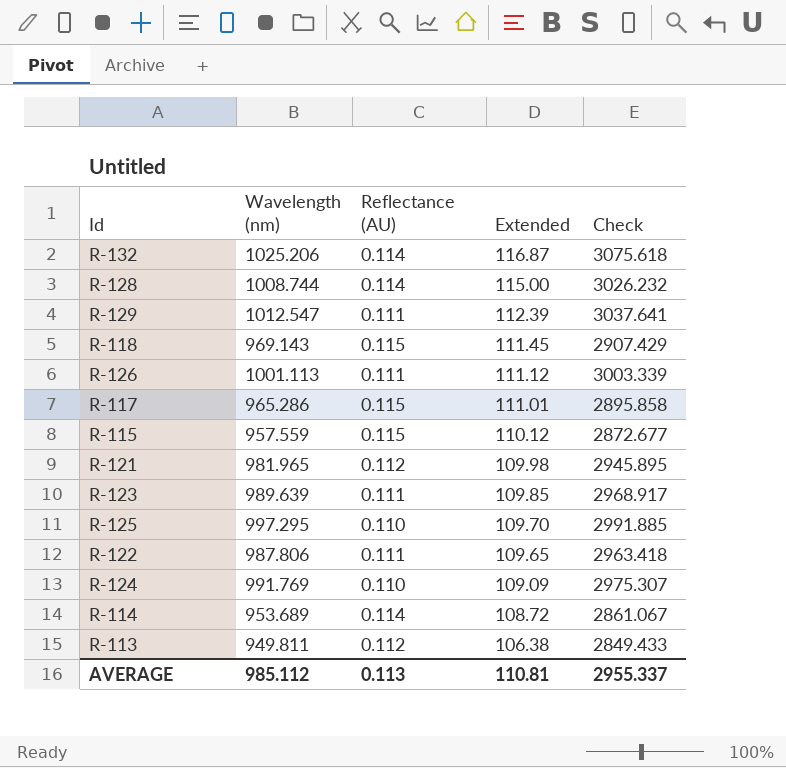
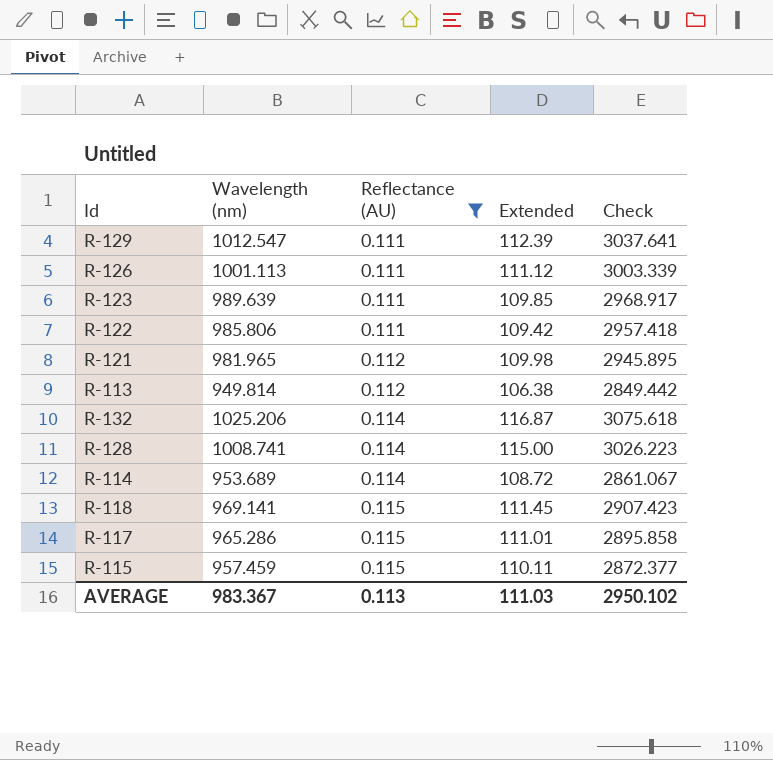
filter: none -> Reflectance (AU) != 0.110
row order: Extended descending -> Reflectance (AU) ascending
R-122 | Wavelength (nm): 987.806 -> 985.806
R-122 | Extended: 109.65 -> 109.42
R-122 | Check: 2963.418 -> 2957.418
R-113 | Wavelength (nm): 949.811 -> 949.814
R-113 | Check: 2849.433 -> 2849.442
R-128 | Wavelength (nm): 1008.744 -> 1008.741
R-128 | Check: 3026.232 -> 3026.223
R-118 | Wavelength (nm): 969.143 -> 969.141
R-118 | Check: 2907.429 -> 2907.423
R-115 | Wavelength (nm): 957.559 -> 957.459
R-115 | Extended: 110.12 -> 110.11
R-115 | Check: 2872.677 -> 2872.377
AVERAGE | Wavelength (nm): 985.112 -> 983.367
AVERAGE | Extended: 110.81 -> 111.03
AVERAGE | Check: 2955.337 -> 2950.102

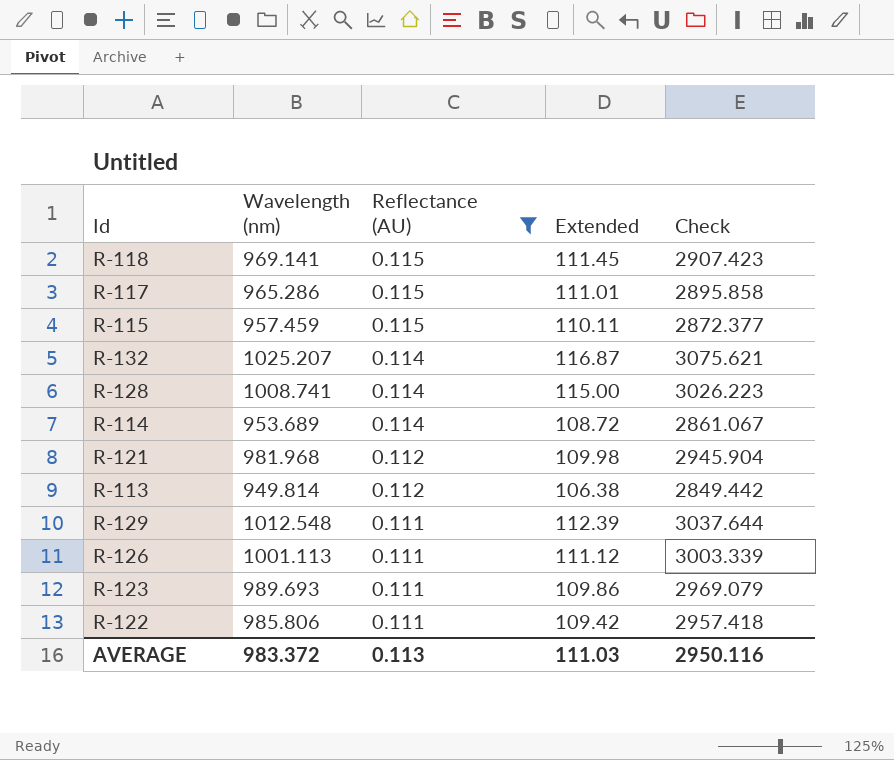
row order: Reflectance (AU) ascending -> Reflectance (AU) descending
R-132 | Wavelength (nm): 1025.206 -> 1025.207
R-132 | Check: 3075.618 -> 3075.621
R-121 | Wavelength (nm): 981.965 -> 981.968
R-121 | Check: 2945.895 -> 2945.904
R-129 | Wavelength (nm): 1012.547 -> 1012.548
R-129 | Check: 3037.641 -> 3037.644
R-123 | Wavelength (nm): 989.639 -> 989.693
R-123 | Extended: 109.85 -> 109.86
R-123 | Check: 2968.917 -> 2969.079
AVERAGE | Wavelength (nm): 983.367 -> 983.372
AVERAGE | Check: 2950.102 -> 2950.116

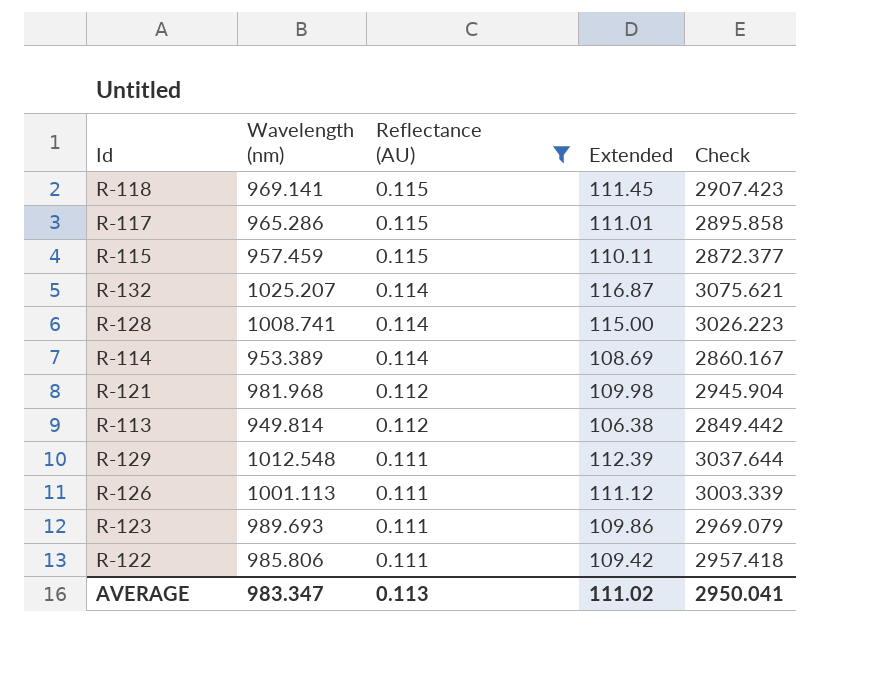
R-114 | Wavelength (nm): 953.689 -> 953.389
R-114 | Extended: 108.72 -> 108.69
R-114 | Check: 2861.067 -> 2860.167
AVERAGE | Wavelength (nm): 983.372 -> 983.347
AVERAGE | Extended: 111.03 -> 111.02
AVERAGE | Check: 2950.116 -> 2950.041

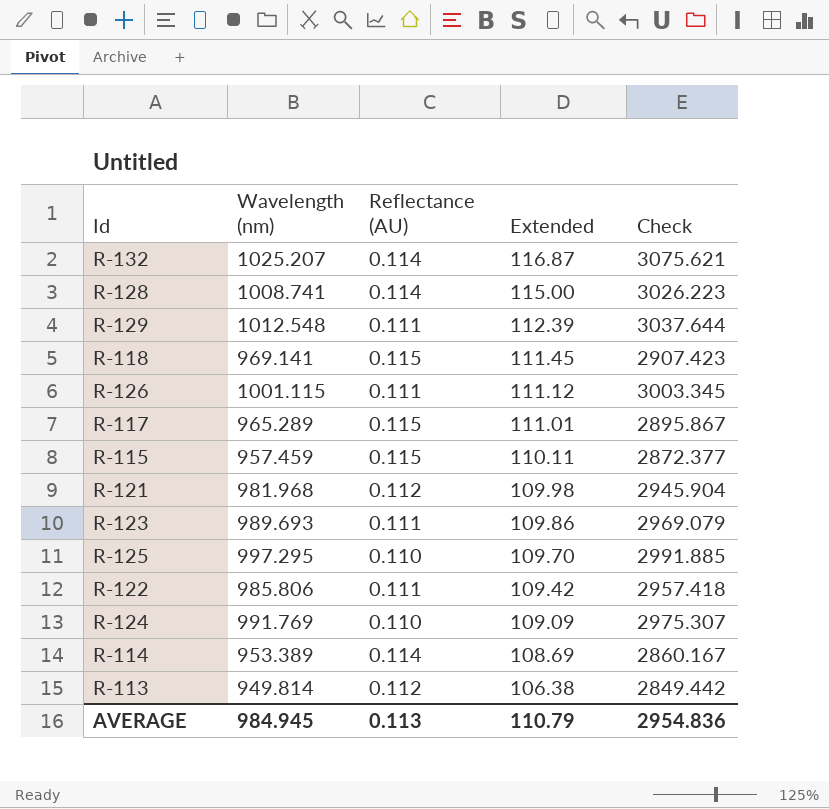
filter: Reflectance (AU) != 0.110 -> none
row order: Reflectance (AU) descending -> Extended descending
R-126 | Wavelength (nm): 1001.113 -> 1001.115
R-126 | Check: 3003.339 -> 3003.345
R-117 | Wavelength (nm): 965.286 -> 965.289
R-117 | Check: 2895.858 -> 2895.867
AVERAGE | Wavelength (nm): 983.347 -> 984.945
AVERAGE | Extended: 111.02 -> 110.79
AVERAGE | Check: 2950.041 -> 2954.836

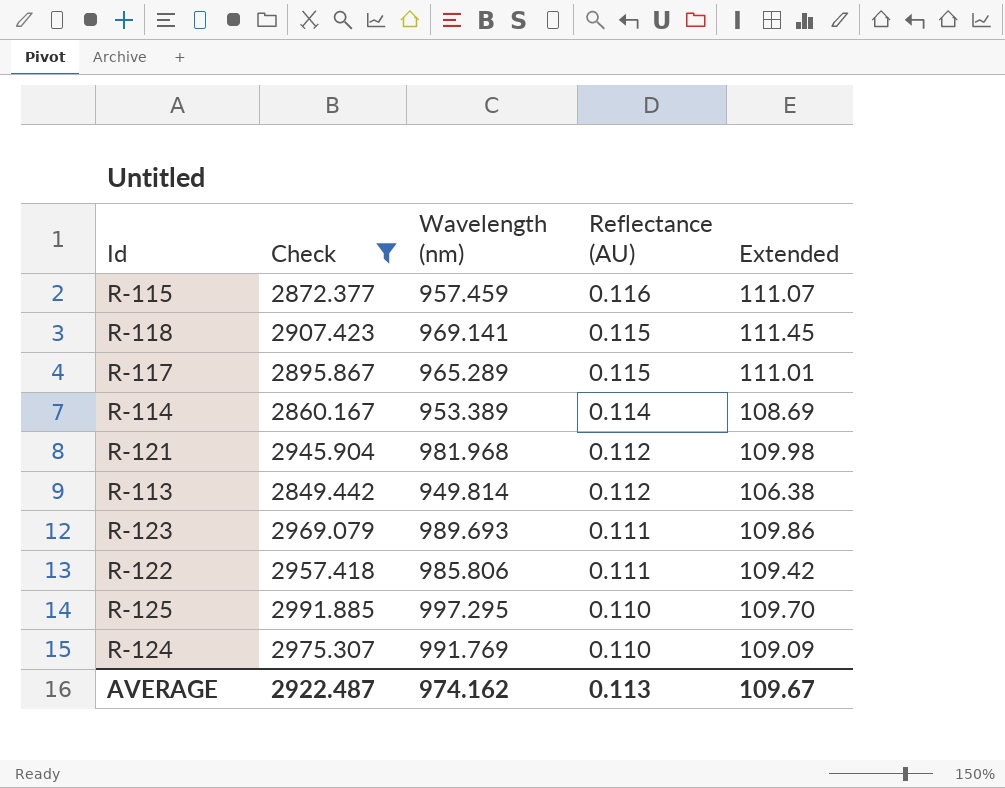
filter: none -> Check <= 2991.885
row order: Extended descending -> Reflectance (AU) descending
column Check | position: 5 -> 2
R-115 | Reflectance (AU): 0.115 -> 0.116
R-115 | Extended: 110.11 -> 111.07
AVERAGE | Check: 2954.836 -> 2922.487
AVERAGE | Wavelength (nm): 984.945 -> 974.162
AVERAGE | Extended: 110.79 -> 109.67

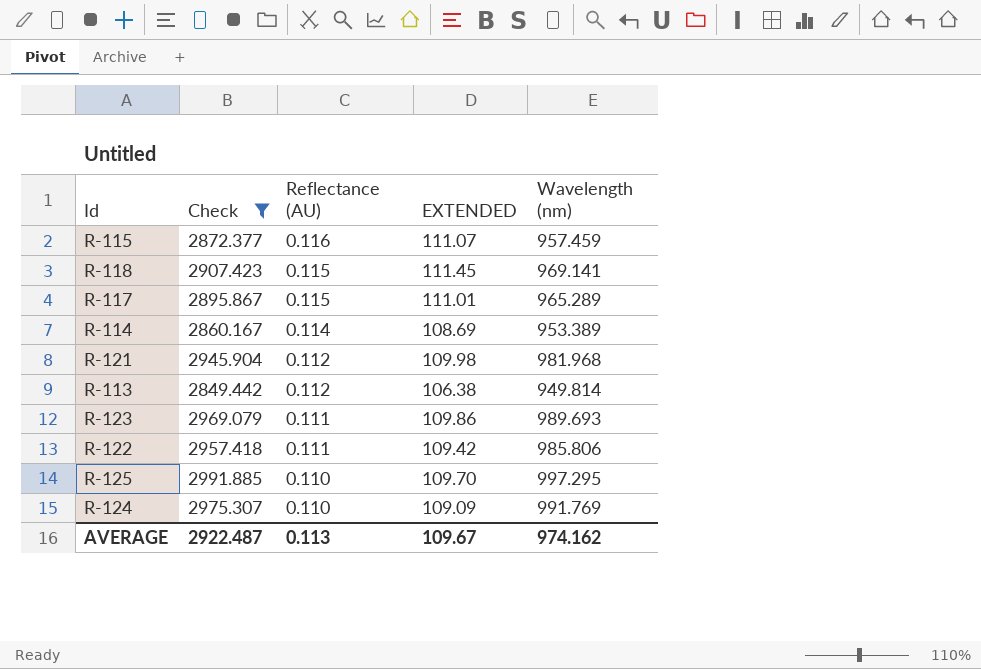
column name: Extended -> EXTENDED
column Wavelength (nm) | position: 3 -> 5

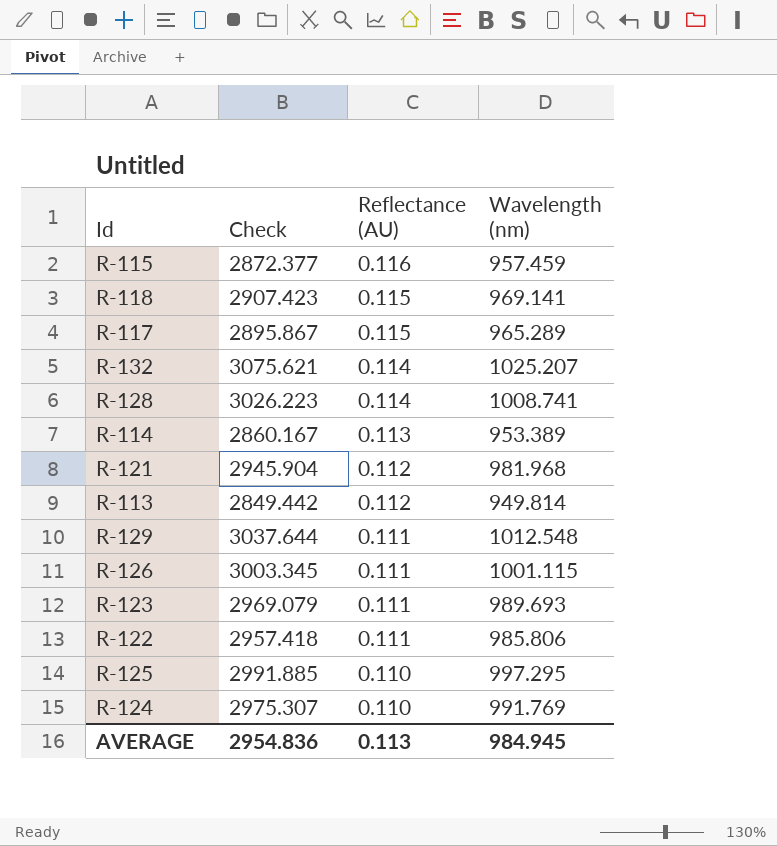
filter: Check <= 2991.885 -> none
column EXTENDED | formula: [Reflectance (AU)] * [Wavelength (nm)] -> none
R-114 | Reflectance (AU): 0.114 -> 0.113
AVERAGE | Check: 2922.487 -> 2954.836
AVERAGE | Wavelength (nm): 974.162 -> 984.945

